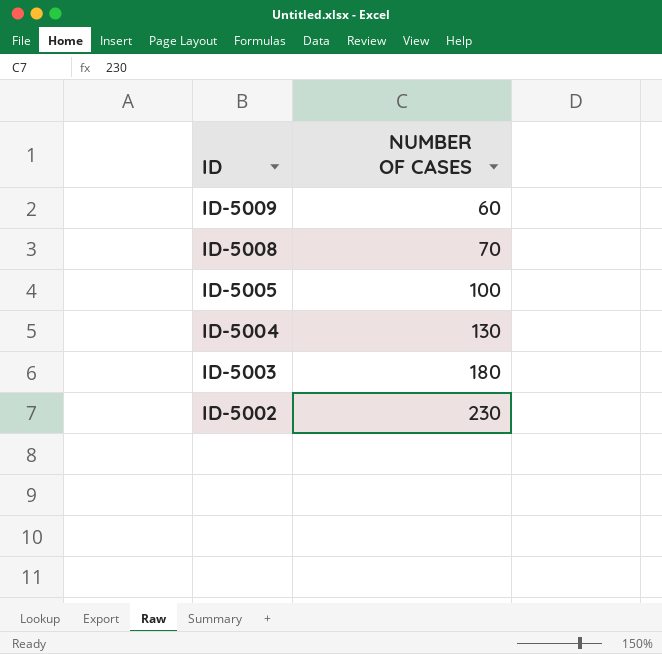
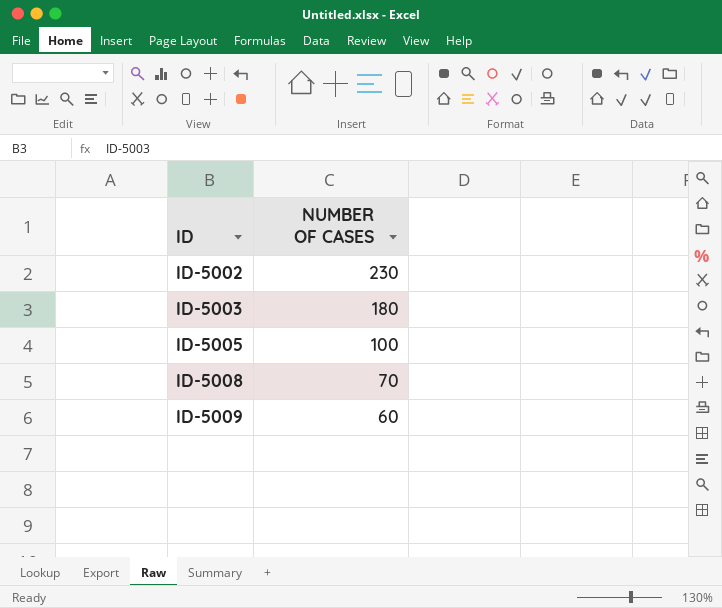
row order: ID descending -> ID ascending
row ID-5004: 130 -> none

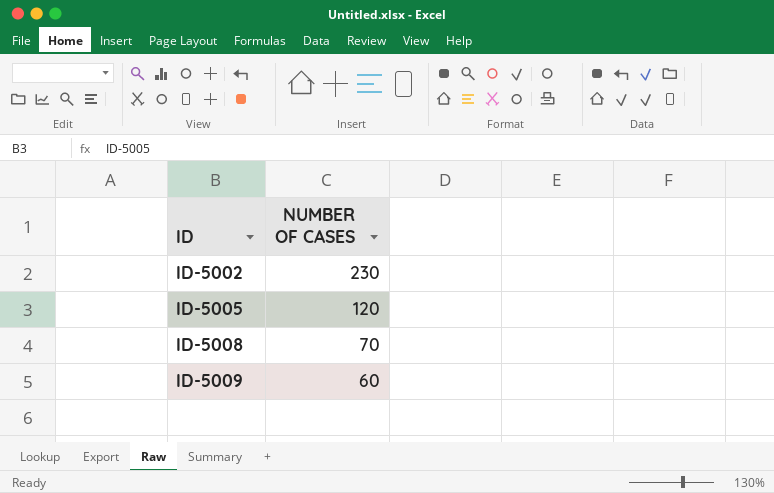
row ID-5003: 180 -> none
ID-5005 | NUMBER OF CASES: 100 -> 120

